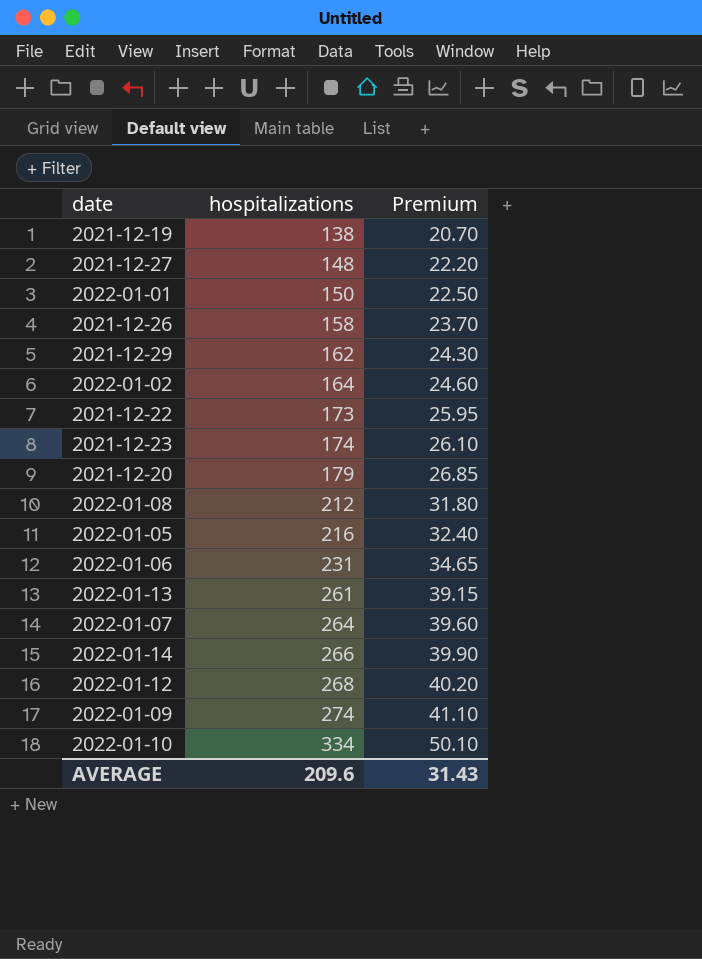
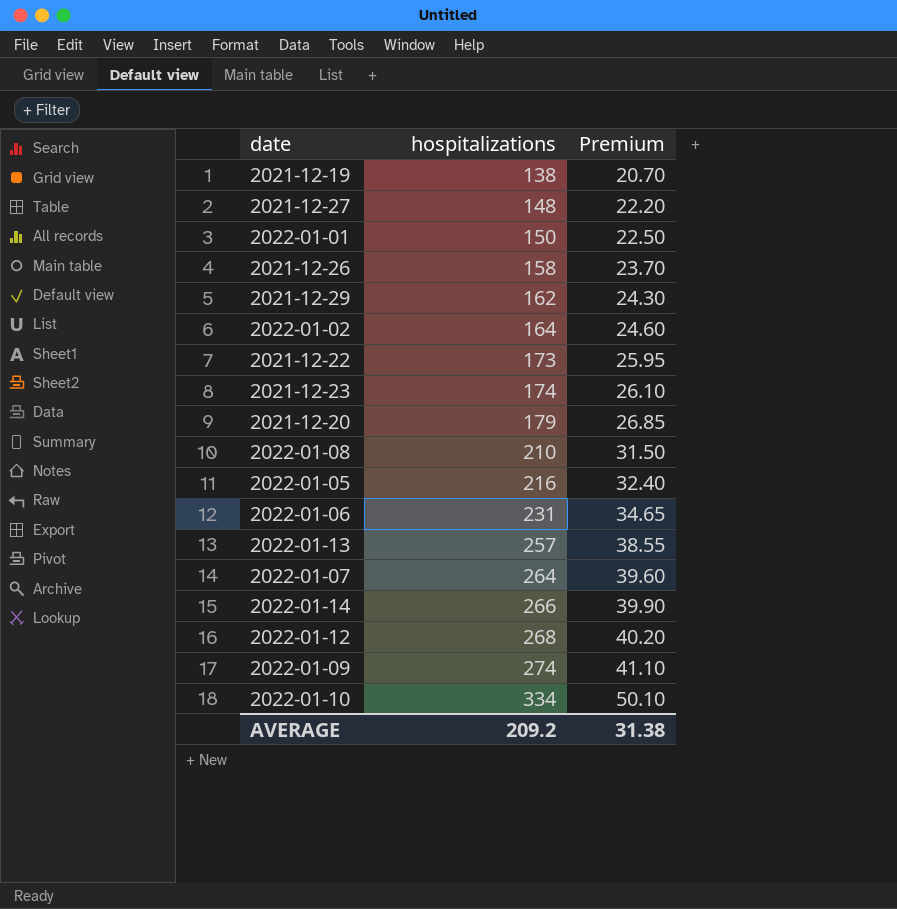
2022-01-08 | hospitalizations: 212 -> 210
2022-01-08 | Premium: 31.80 -> 31.50
2022-01-13 | hospitalizations: 261 -> 257
2022-01-13 | Premium: 39.15 -> 38.55
AVERAGE | hospitalizations: 209.6 -> 209.2
AVERAGE | Premium: 31.43 -> 31.38

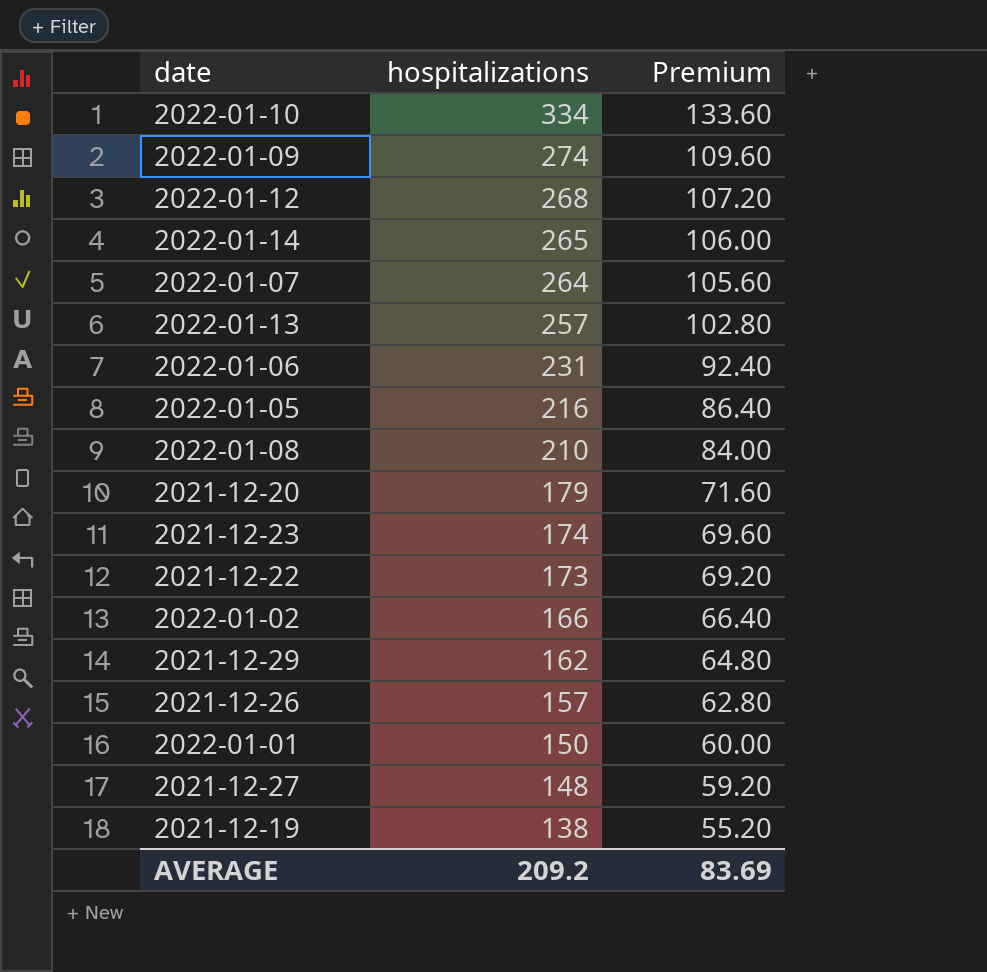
row order: hospitalizations ascending -> hospitalizations descending
column Premium | formula: [hospitalizations] * 0.15 -> [hospitalizations] * 0.4
2022-01-14 | hospitalizations: 266 -> 265
2022-01-02 | hospitalizations: 164 -> 166
2021-12-26 | hospitalizations: 158 -> 157
AVERAGE | Premium: 31.38 -> 83.69

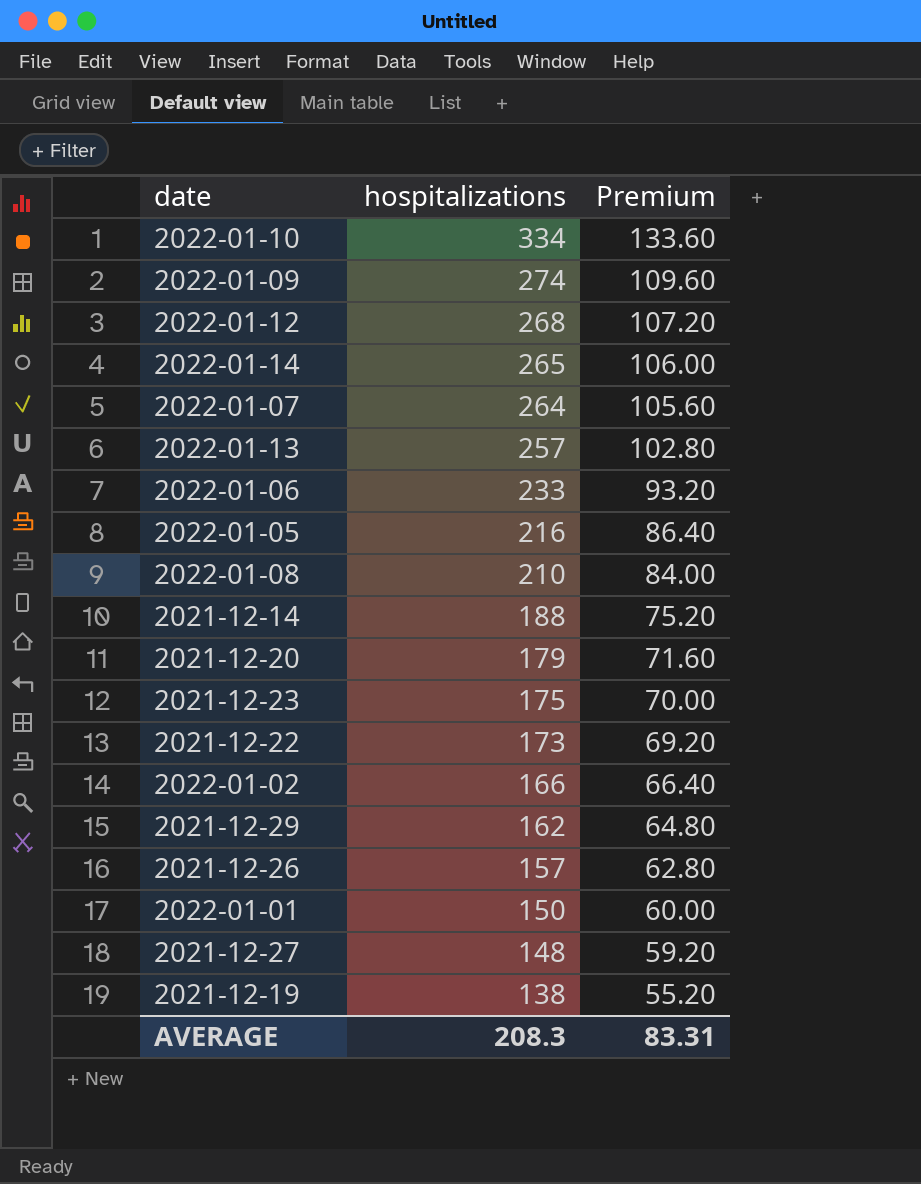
2022-01-06 | hospitalizations: 231 -> 233
2022-01-06 | Premium: 92.40 -> 93.20
row 2021-12-14: none -> 188 | 75.20
2021-12-23 | hospitalizations: 174 -> 175
2021-12-23 | Premium: 69.60 -> 70.00
AVERAGE | hospitalizations: 209.2 -> 208.3
AVERAGE | Premium: 83.69 -> 83.31

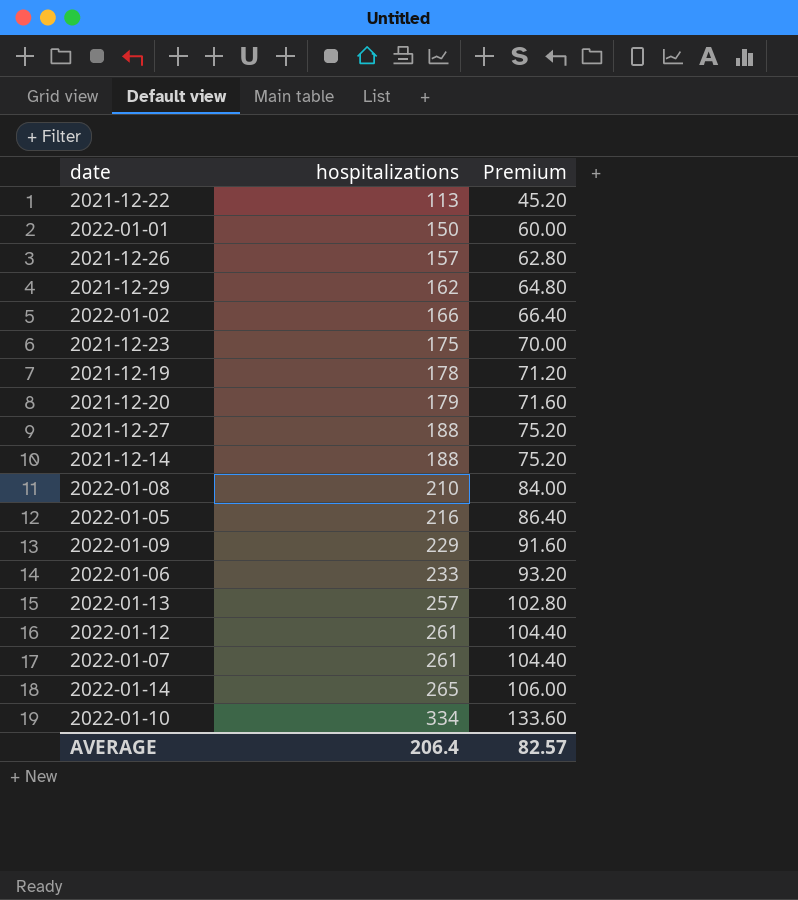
row order: hospitalizations descending -> hospitalizations ascending
2021-12-22 | hospitalizations: 173 -> 113
2021-12-22 | Premium: 69.20 -> 45.20
2021-12-19 | hospitalizations: 138 -> 178
2021-12-19 | Premium: 55.20 -> 71.20
2021-12-27 | hospitalizations: 148 -> 188
2021-12-27 | Premium: 59.20 -> 75.20
2022-01-09 | hospitalizations: 274 -> 229
2022-01-09 | Premium: 109.60 -> 91.60
2022-01-12 | hospitalizations: 268 -> 261
2022-01-12 | Premium: 107.20 -> 104.40
2022-01-07 | hospitalizations: 264 -> 261
2022-01-07 | Premium: 105.60 -> 104.40
AVERAGE | hospitalizations: 208.3 -> 206.4
AVERAGE | Premium: 83.31 -> 82.57

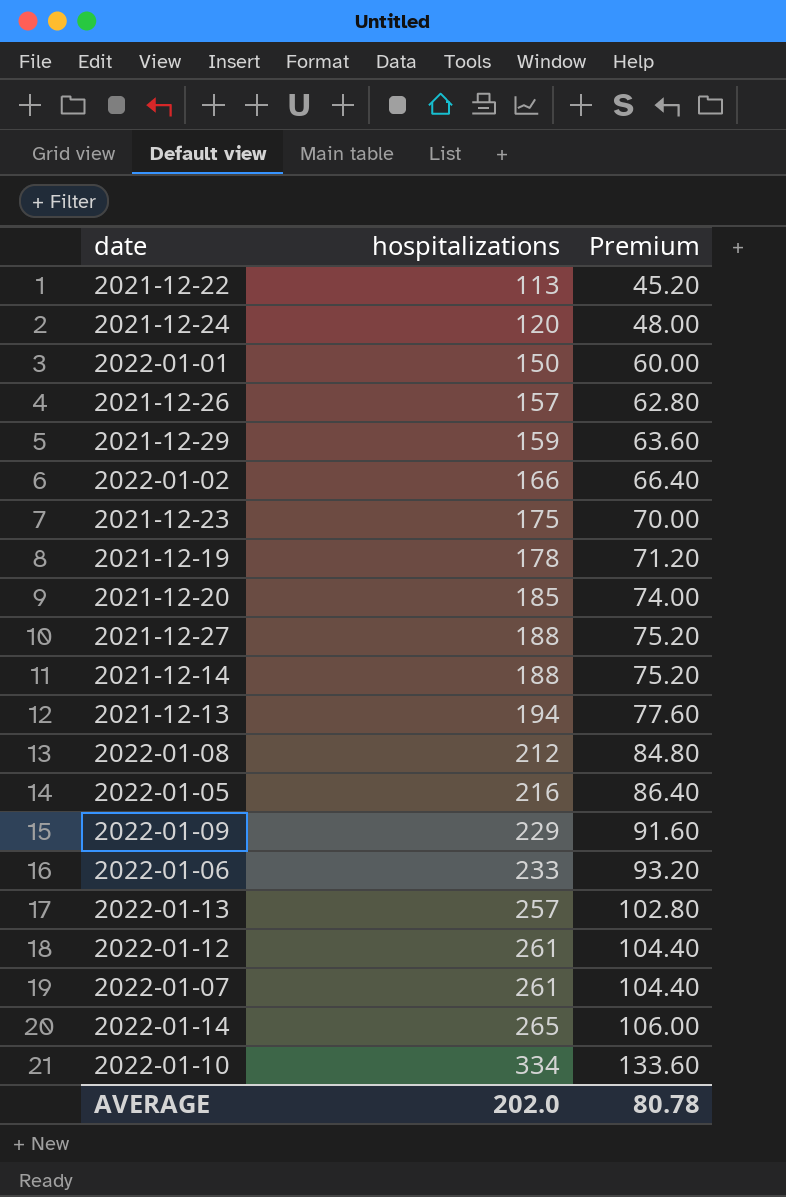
row 2021-12-24: none -> 120 | 48.00
2021-12-29 | hospitalizations: 162 -> 159
2021-12-29 | Premium: 64.80 -> 63.60
2021-12-20 | hospitalizations: 179 -> 185
2021-12-20 | Premium: 71.60 -> 74.00
row 2021-12-13: none -> 194 | 77.60
2022-01-08 | hospitalizations: 210 -> 212
2022-01-08 | Premium: 84.00 -> 84.80
AVERAGE | hospitalizations: 206.4 -> 202.0
AVERAGE | Premium: 82.57 -> 80.78

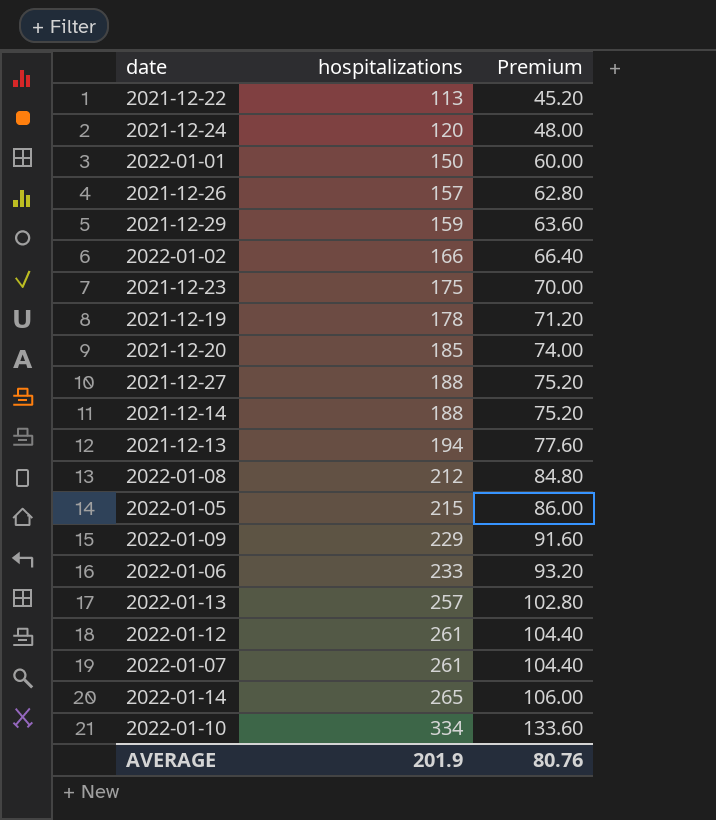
2022-01-05 | hospitalizations: 216 -> 215
2022-01-05 | Premium: 86.40 -> 86.00
AVERAGE | hospitalizations: 202.0 -> 201.9
AVERAGE | Premium: 80.78 -> 80.76

